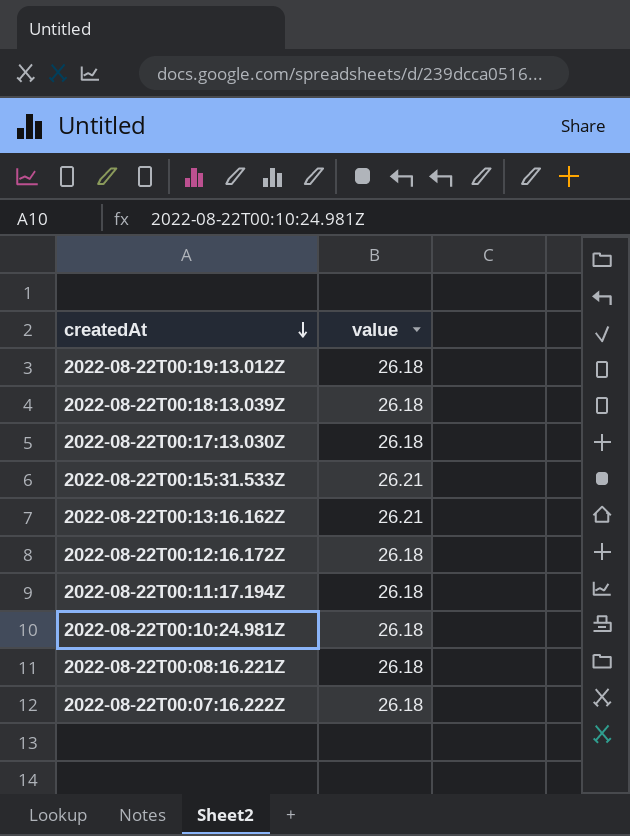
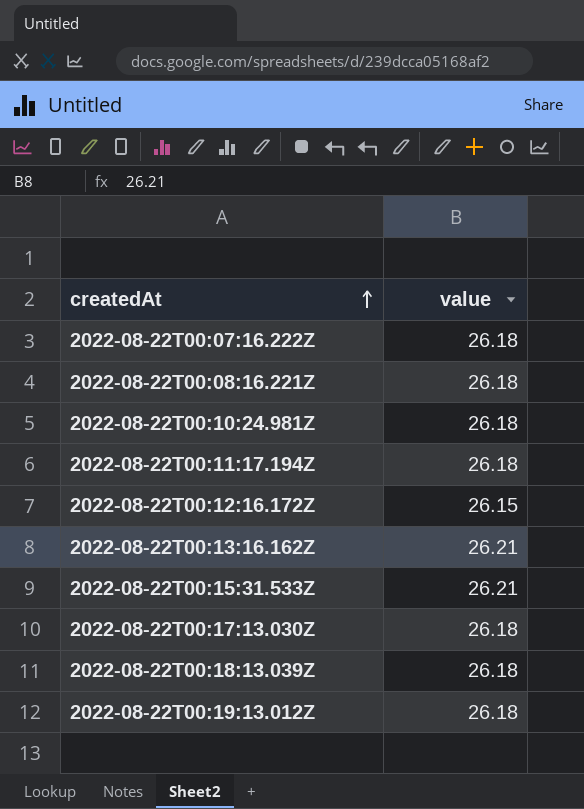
row order: createdAt descending -> createdAt ascending
2022-08-22T00:12:16.172Z | value: 26.18 -> 26.15

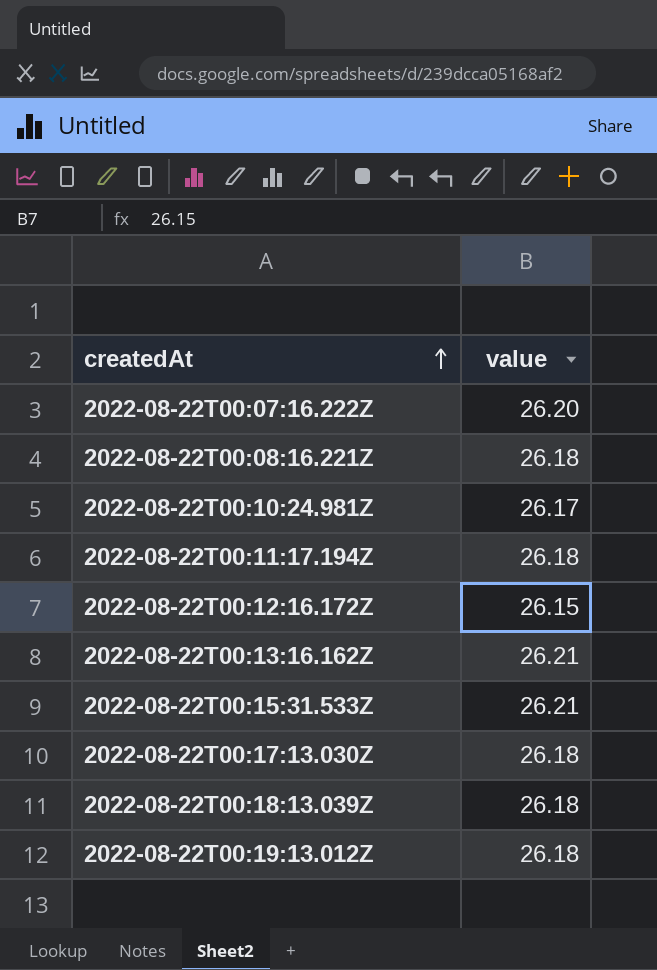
2022-08-22T00:07:16.222Z | value: 26.18 -> 26.20
2022-08-22T00:10:24.981Z | value: 26.18 -> 26.17

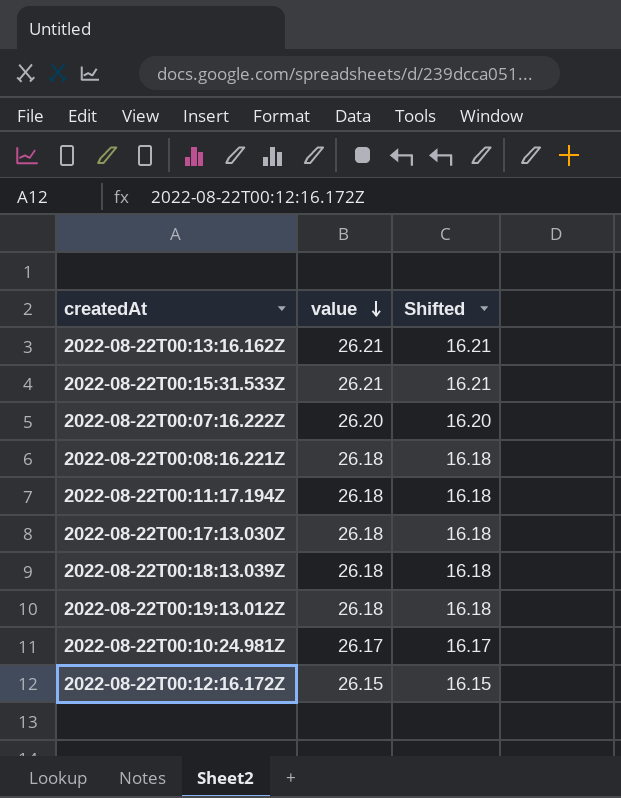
row order: createdAt ascending -> value descending
column Shifted | formula: none -> [value] - 10

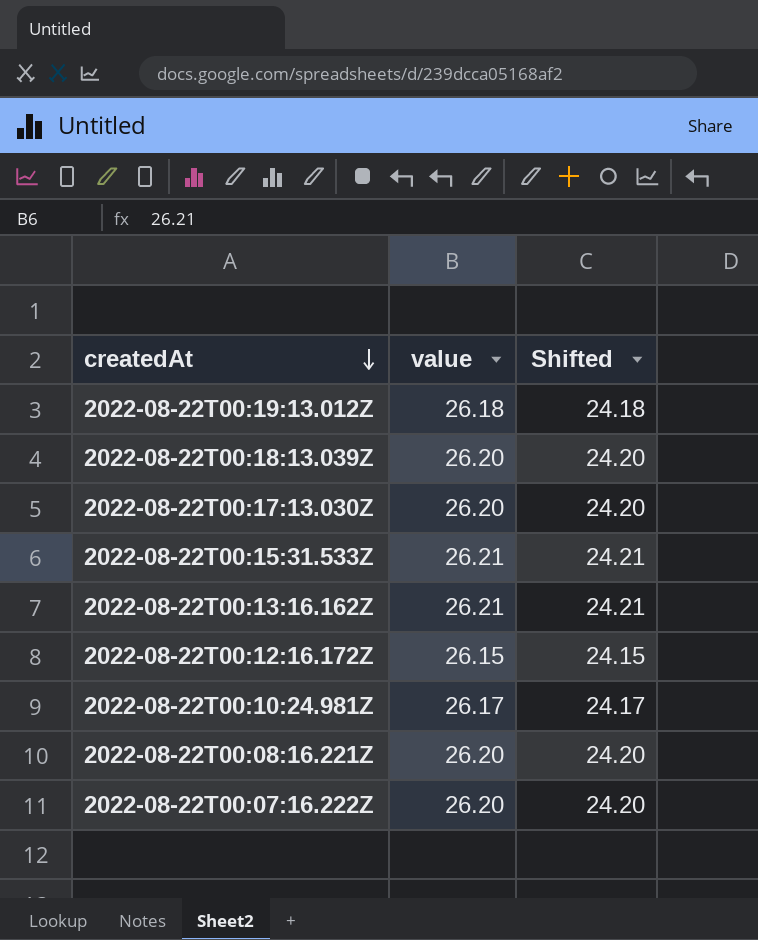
row order: value descending -> createdAt descending
column Shifted | formula: [value] - 10 -> [value] - 2
row 2022-08-22T00:11:17.194Z: 26.18 | 16.18 -> none
2022-08-22T00:18:13.039Z | value: 26.18 -> 26.20
2022-08-22T00:17:13.030Z | value: 26.18 -> 26.20
2022-08-22T00:08:16.221Z | value: 26.18 -> 26.20

